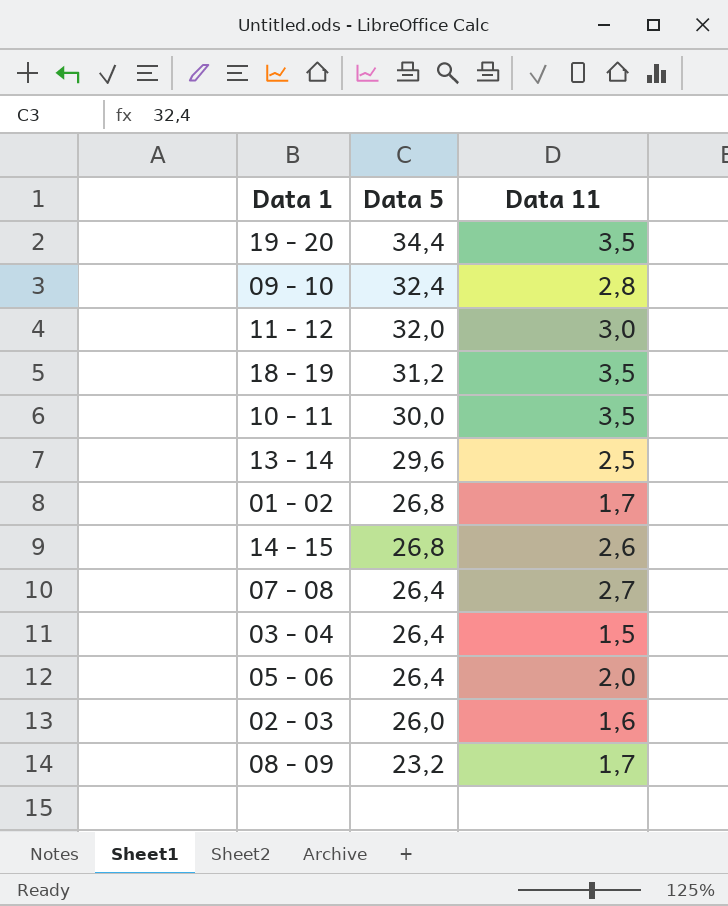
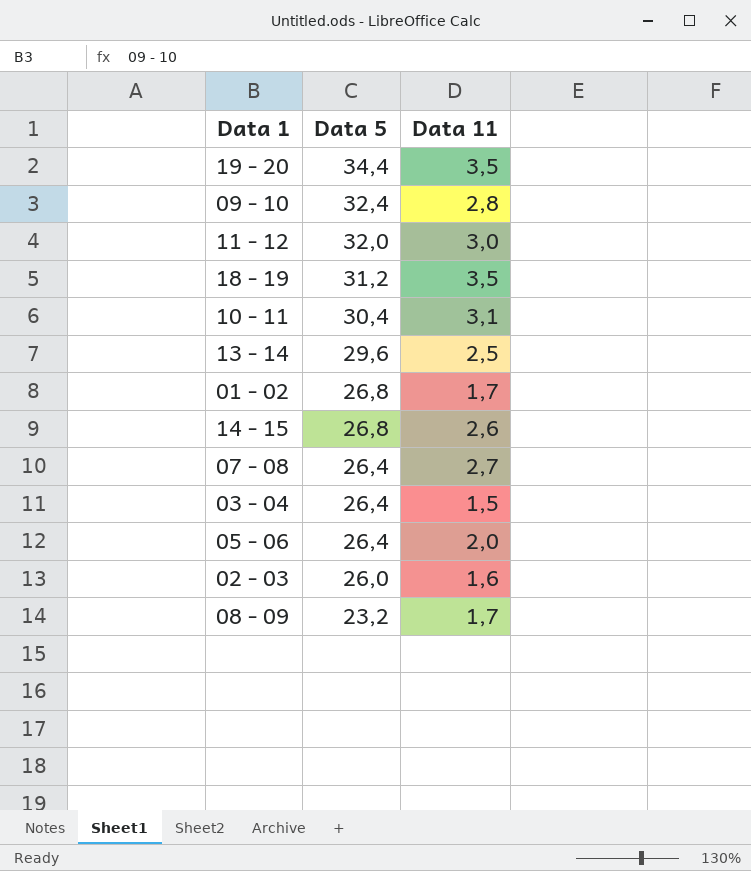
10 - 11 | Data 5: 30,0 -> 30,4
10 - 11 | Data 11: 3,5 -> 3,1

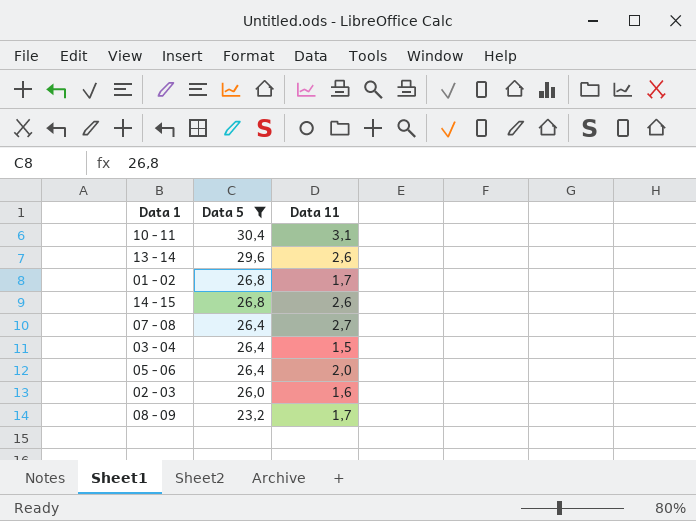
filter: none -> Data 5 <= 30,4
13 - 14 | Data 11: 2,5 -> 2,6

